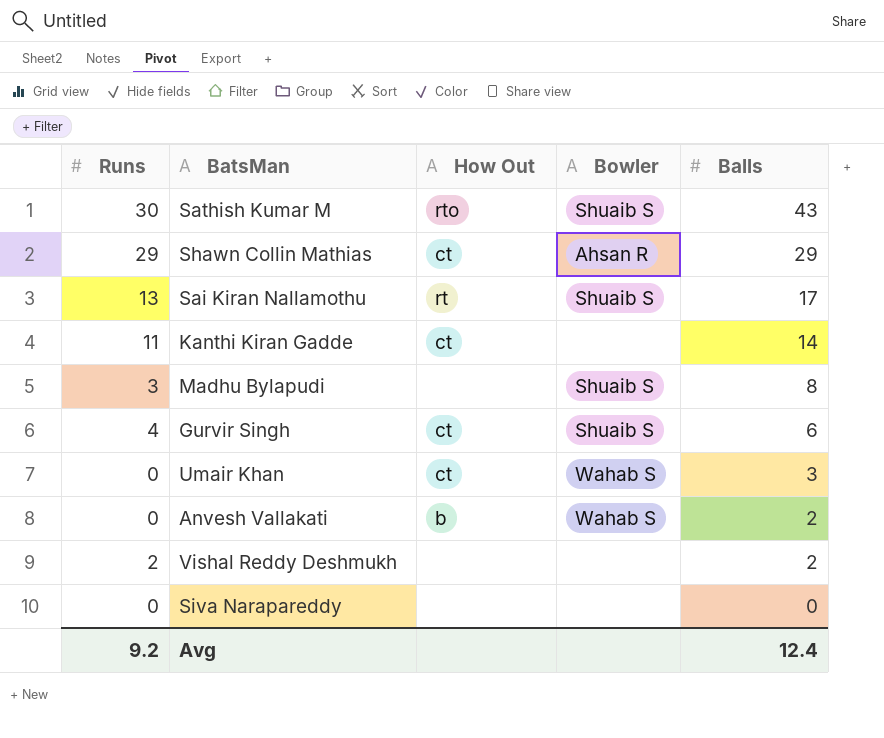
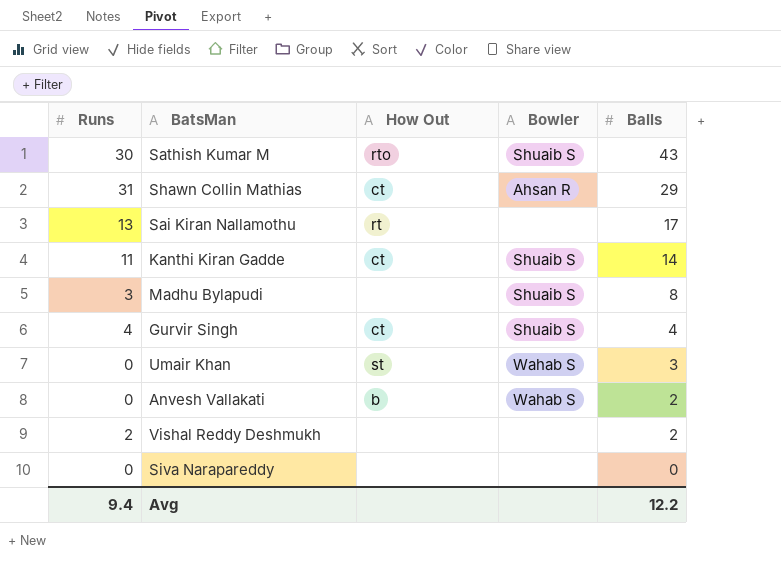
Shawn Collin Mathias | Runs: 29 -> 31
Sai Kiran Nallamothu | Bowler: Shuaib S -> none
Kanthi Kiran Gadde | Bowler: none -> Shuaib S
Gurvir Singh | Balls: 6 -> 4
Umair Khan | How Out: ct -> st
Avg | Runs: 9.2 -> 9.4
Avg | Balls: 12.4 -> 12.2

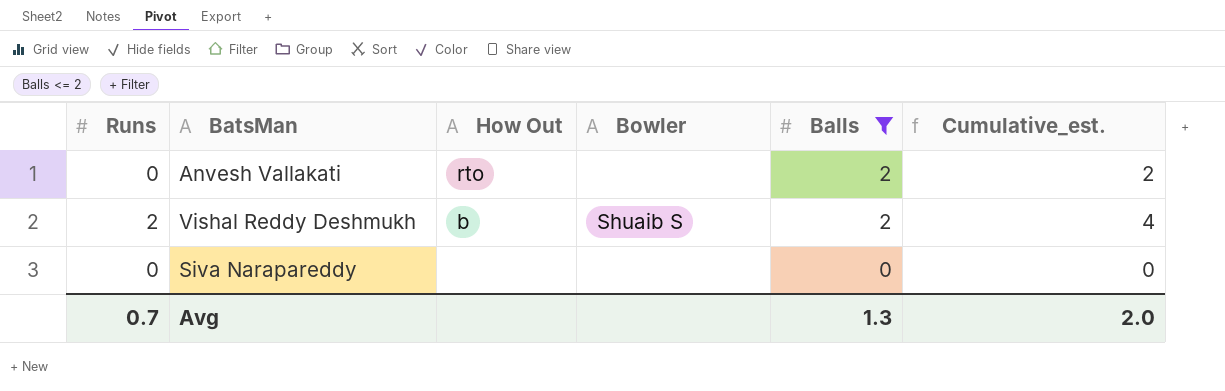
filter: none -> Balls <= 2
column Cumulative_est. | formula: none -> [Runs] + [Balls]
Anvesh Vallakati | How Out: b -> rto
Anvesh Vallakati | Bowler: Wahab S -> none
Vishal Reddy Deshmukh | How Out: none -> b
Vishal Reddy Deshmukh | Bowler: none -> Shuaib S
Avg | Runs: 9.4 -> 0.7
Avg | Balls: 12.2 -> 1.3

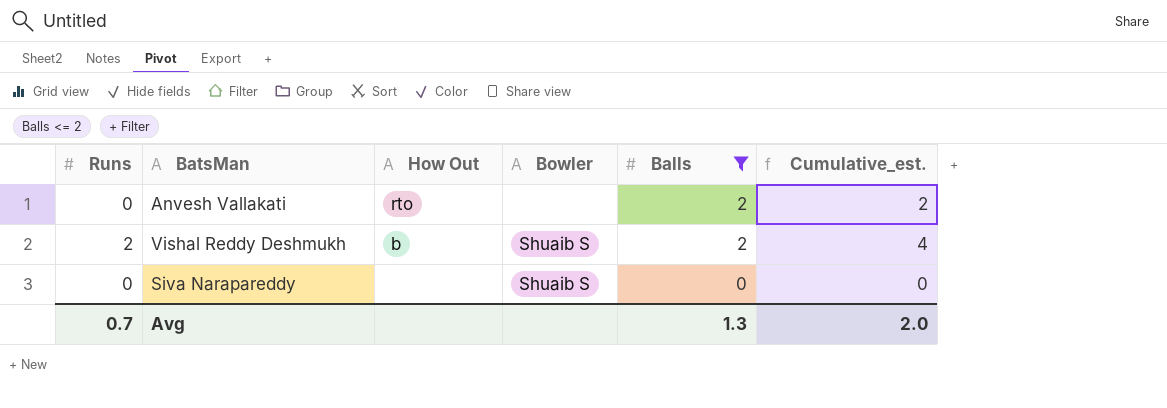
Siva Narapareddy | Bowler: none -> Shuaib S

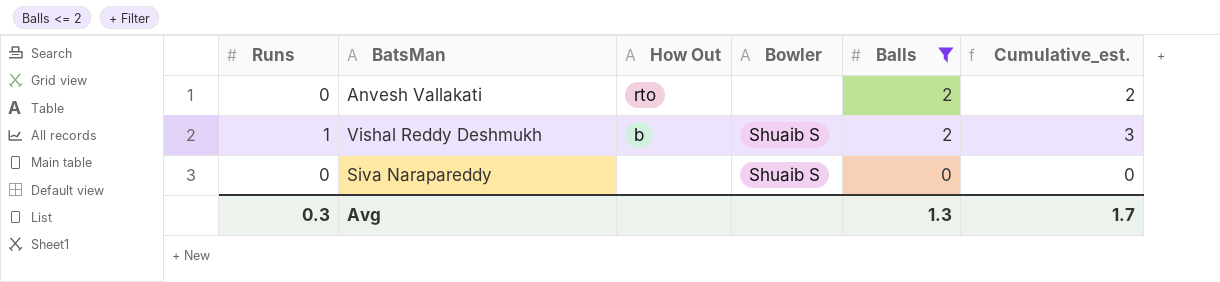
Vishal Reddy Deshmukh | Runs: 2 -> 1
Vishal Reddy Deshmukh | Cumulative_est.: 4 -> 3
Avg | Runs: 0.7 -> 0.3
Avg | Cumulative_est.: 2.0 -> 1.7

